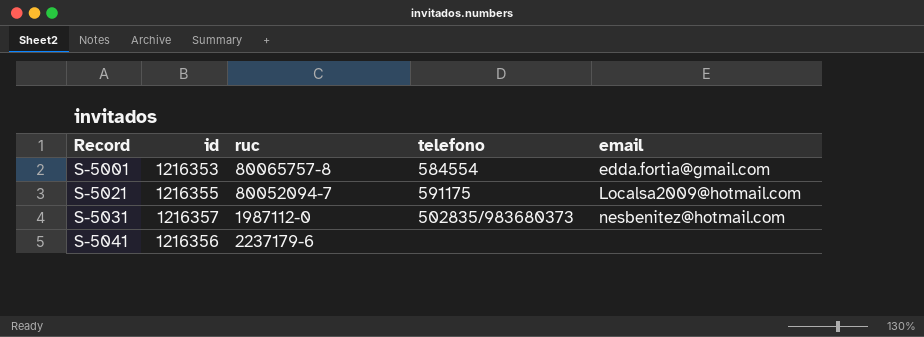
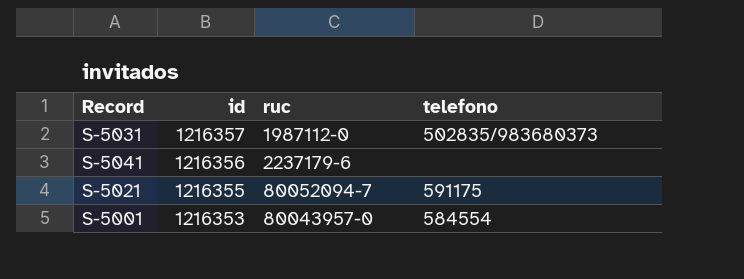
row order: Record ascending -> id descending
column email | position: 5 -> none
S-5001 | ruc: 80065757-8 -> 80043957-0

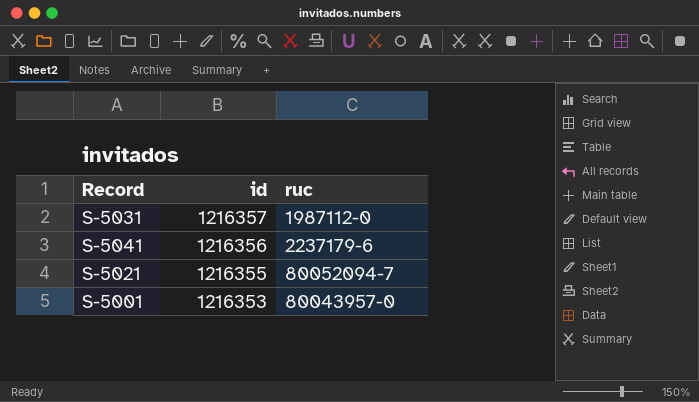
column telefono | position: 4 -> none

